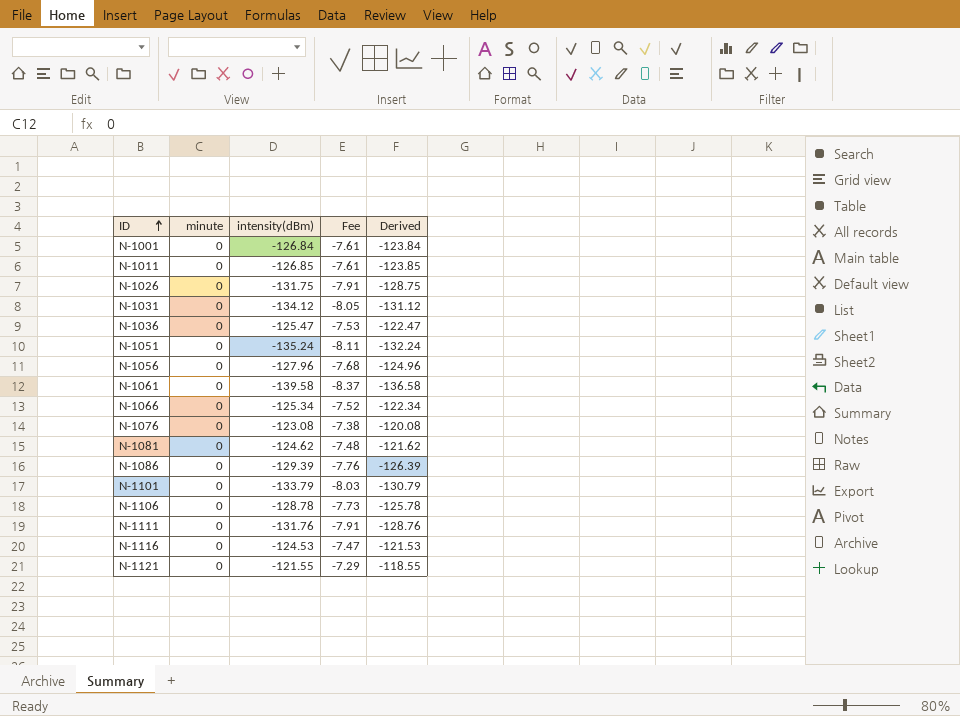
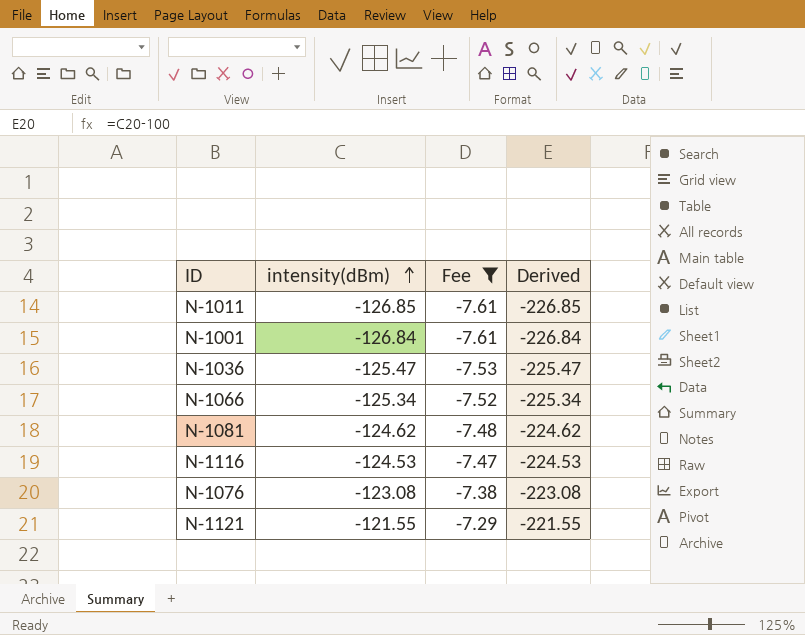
filter: none -> Fee >= -7.61
row order: ID ascending -> intensity(dBm) ascending
column minute | position: 2 -> none
column Derived | formula: [intensity(dBm)] + 3 -> [intensity(dBm)] - 100

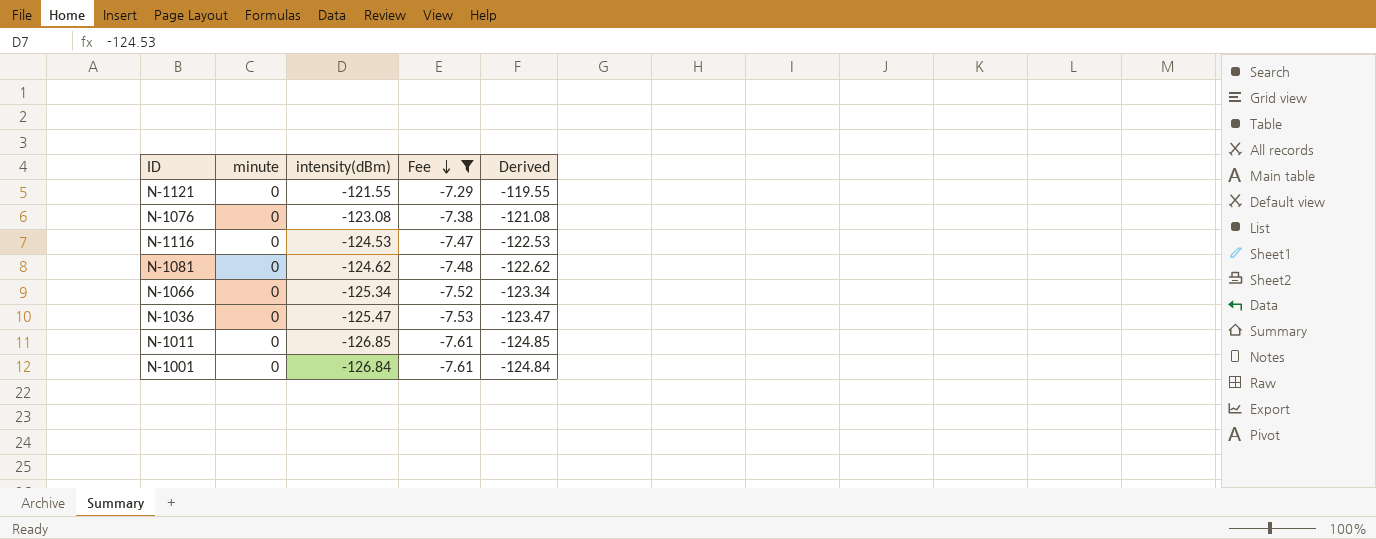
row order: intensity(dBm) ascending -> Fee descending
column minute | position: none -> 2
column Derived | formula: [intensity(dBm)] - 100 -> [intensity(dBm)] + 2

